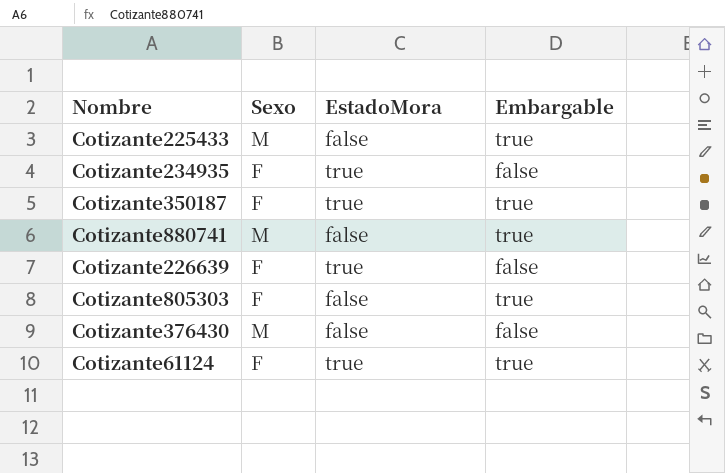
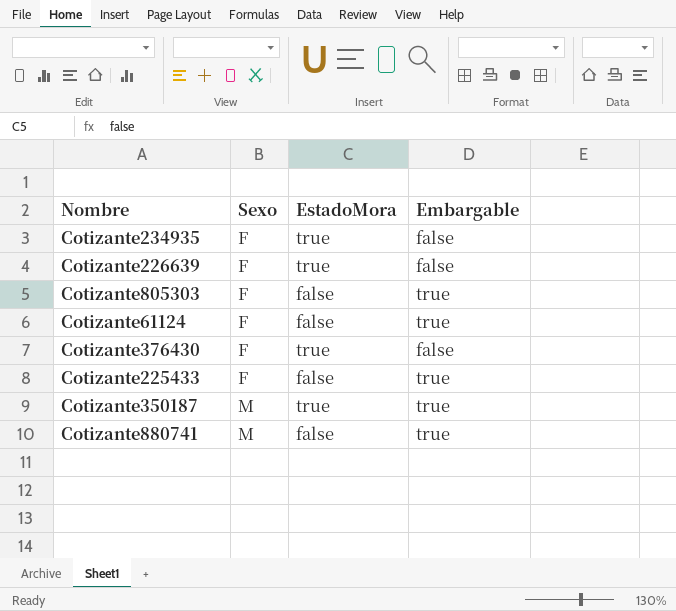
row order: none -> Sexo ascending
Cotizante61124 | EstadoMora: true -> false
Cotizante376430 | Sexo: M -> F
Cotizante376430 | EstadoMora: false -> true
Cotizante225433 | Sexo: M -> F
Cotizante350187 | Sexo: F -> M

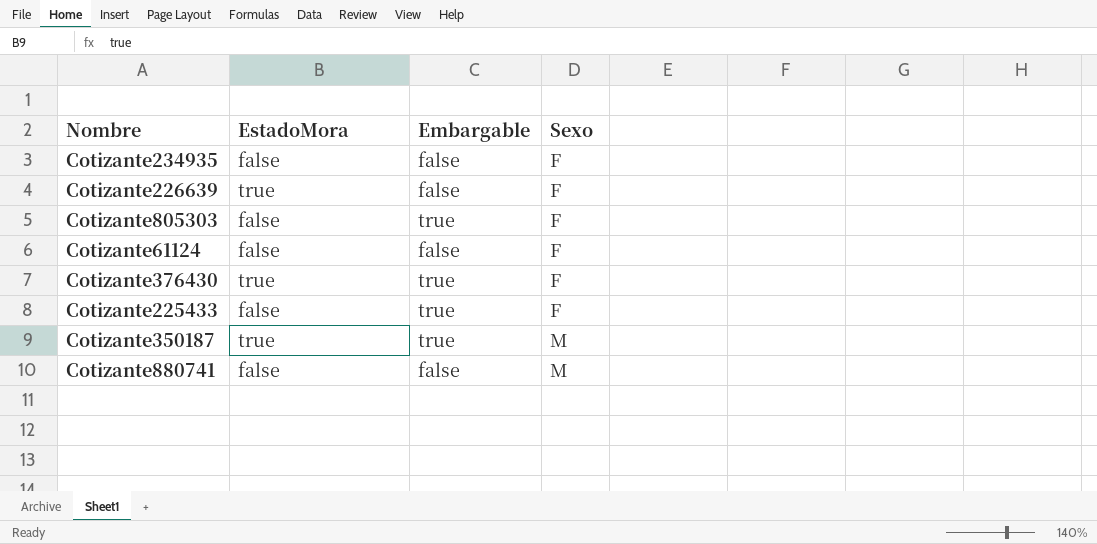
column Sexo | position: 2 -> 4
Cotizante234935 | EstadoMora: true -> false
Cotizante61124 | Embargable: true -> false
Cotizante376430 | Embargable: false -> true
Cotizante880741 | Embargable: true -> false

